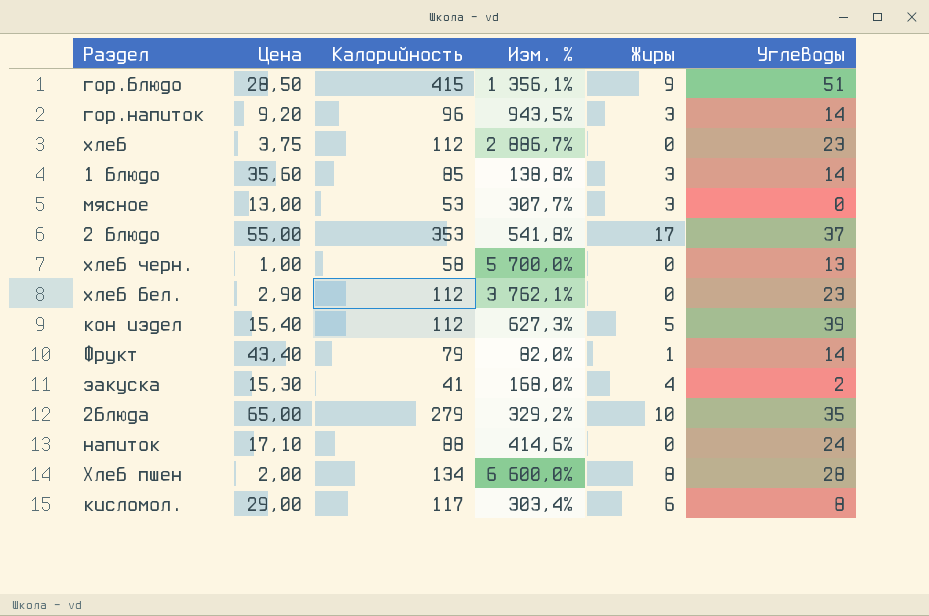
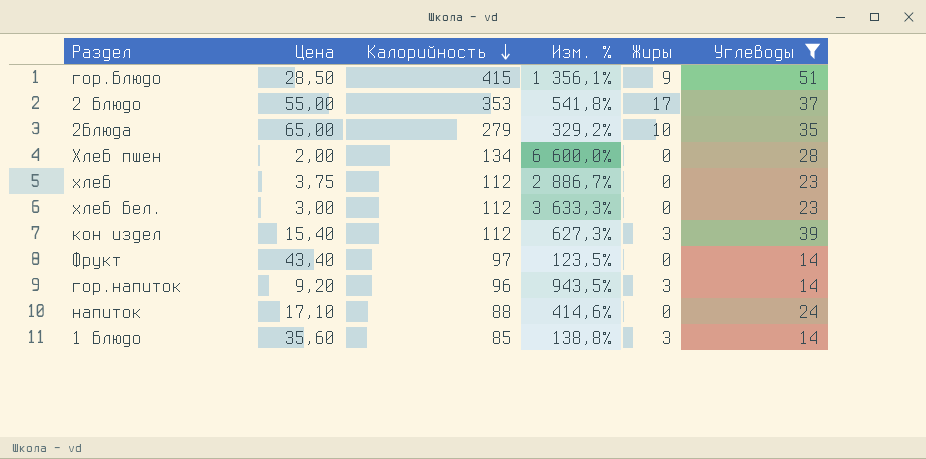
filter: none -> Углеводы >= 14
row order: none -> Калорийность descending
Хлеб пшен | Жиры: 8 -> 0
хлеб бел. | Цена: 2,90 -> 3,00
хлеб бел. | Изм. %: 3 762,1% -> 3 633,3%
кон издел | Жиры: 5 -> 3
Фрукт | Калорийность: 79 -> 97
Фрукт | Изм. %: 82,0% -> 123,5%
Фрукт | Жиры: 1 -> 0

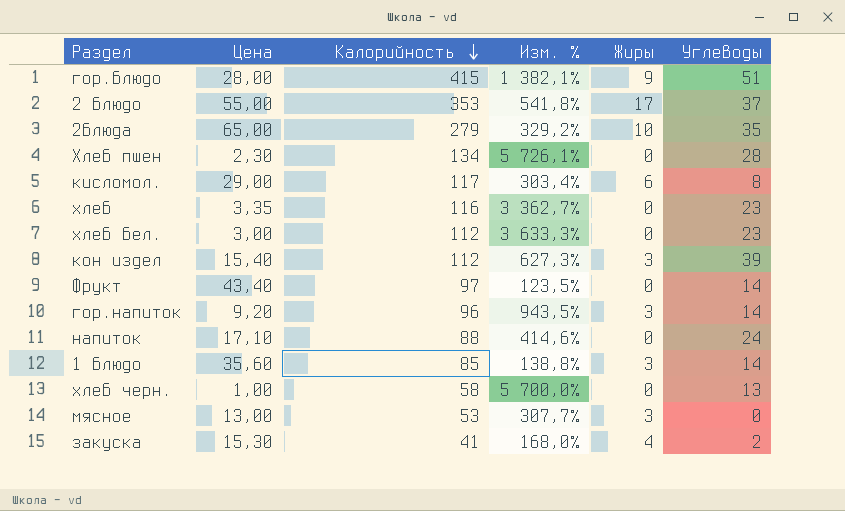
filter: Углеводы >= 14 -> none
гор.блюдо | Цена: 28,50 -> 28,00
гор.блюдо | Изм. %: 1 356,1% -> 1 382,1%
Хлеб пшен | Цена: 2,00 -> 2,30
Хлеб пшен | Изм. %: 6 600,0% -> 5 726,1%
хлеб | Цена: 3,75 -> 3,35
хлеб | Калорийность: 112 -> 116
хлеб | Изм. %: 2 886,7% -> 3 362,7%

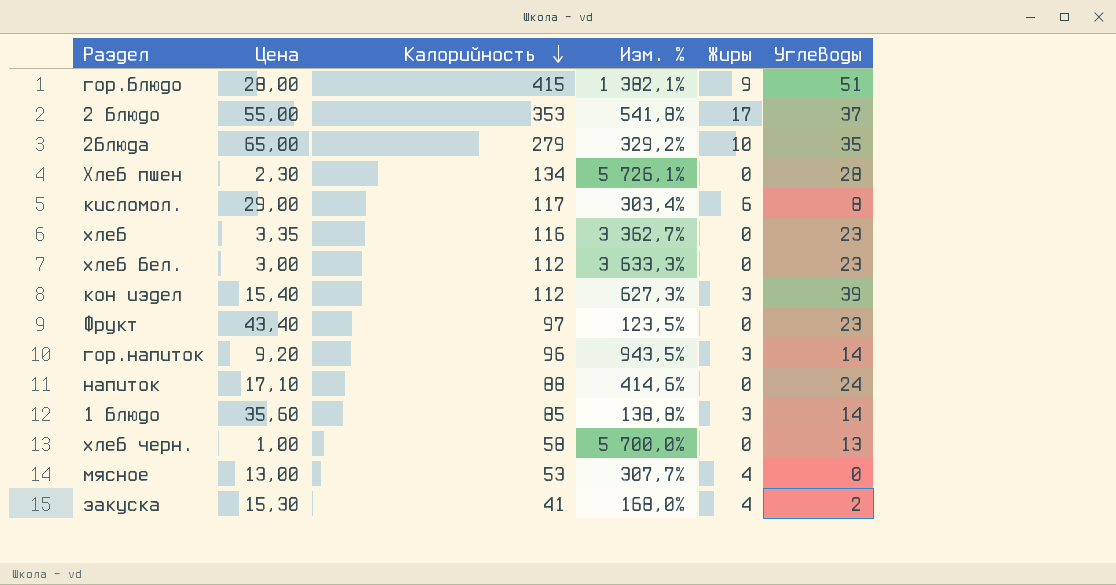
Фрукт | Углеводы: 14 -> 23
мясное | Жиры: 3 -> 4

